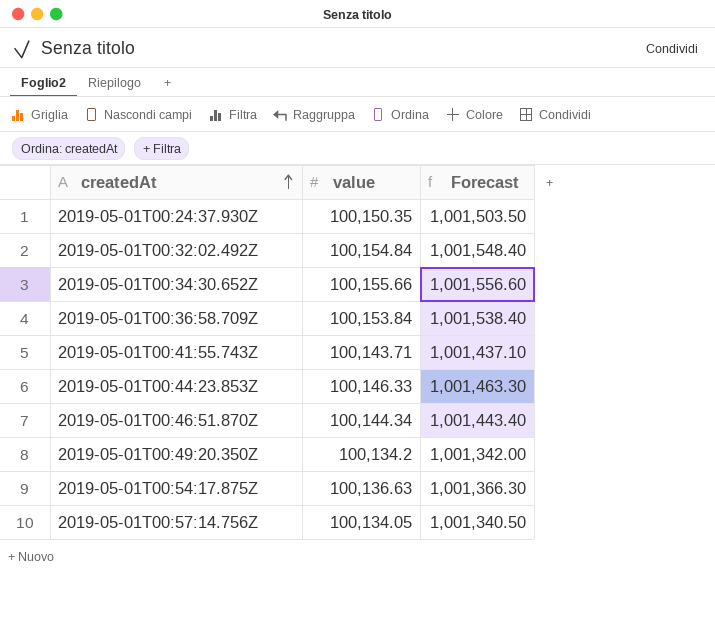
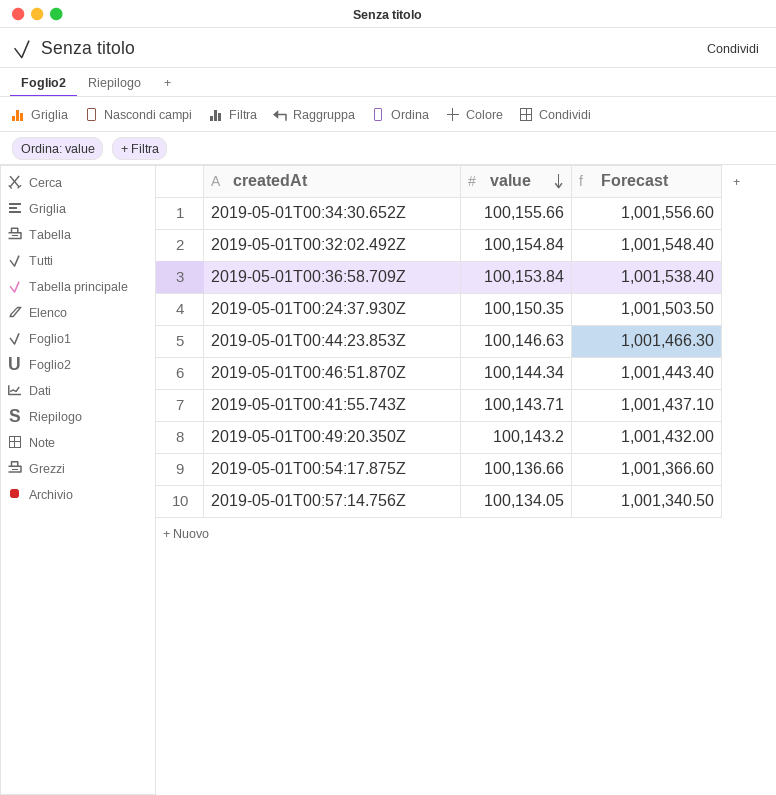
row order: createdAt ascending -> value descending
2019-05-01T00:44:23.853Z | value: 100,146.33 -> 100,146.63
2019-05-01T00:44:23.853Z | Forecast: 1,001,463.30 -> 1,001,466.30
2019-05-01T00:49:20.350Z | value: 100,134.2 -> 100,143.2
2019-05-01T00:49:20.350Z | Forecast: 1,001,342.00 -> 1,001,432.00
2019-05-01T00:54:17.875Z | value: 100,136.63 -> 100,136.66
2019-05-01T00:54:17.875Z | Forecast: 1,001,366.30 -> 1,001,366.60

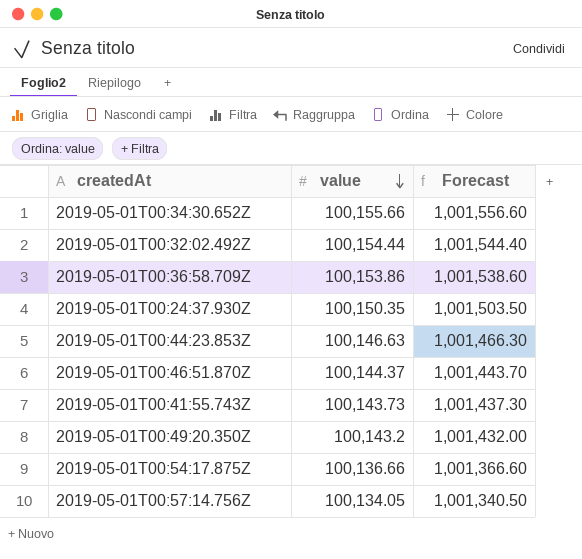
2019-05-01T00:32:02.492Z | value: 100,154.84 -> 100,154.44
2019-05-01T00:32:02.492Z | Forecast: 1,001,548.40 -> 1,001,544.40
2019-05-01T00:36:58.709Z | value: 100,153.84 -> 100,153.86
2019-05-01T00:36:58.709Z | Forecast: 1,001,538.40 -> 1,001,538.60
2019-05-01T00:46:51.870Z | value: 100,144.34 -> 100,144.37
2019-05-01T00:46:51.870Z | Forecast: 1,001,443.40 -> 1,001,443.70
2019-05-01T00:41:55.743Z | value: 100,143.71 -> 100,143.73
2019-05-01T00:41:55.743Z | Forecast: 1,001,437.10 -> 1,001,437.30

